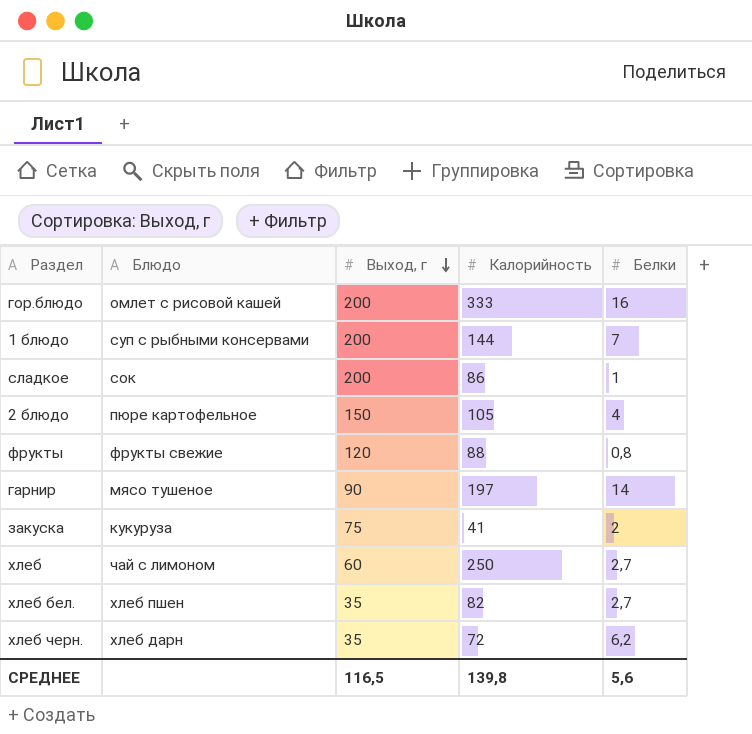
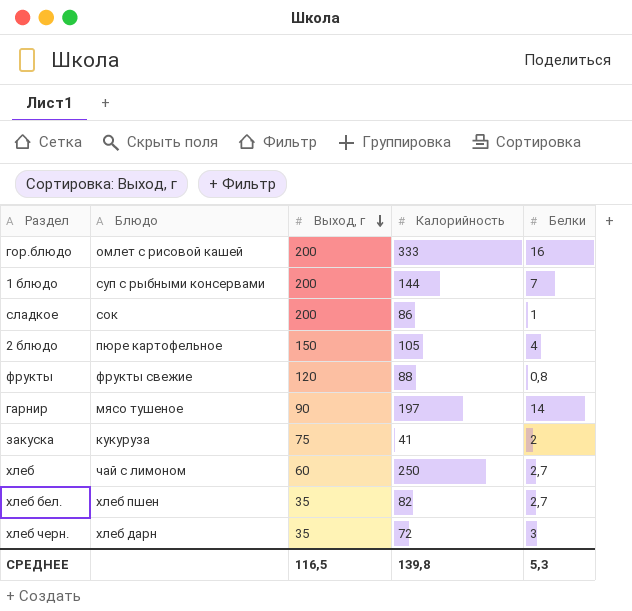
хлеб черн. | Белки: 6,2 -> 3
СРЕДНЕЕ | Белки: 5,6 -> 5,3

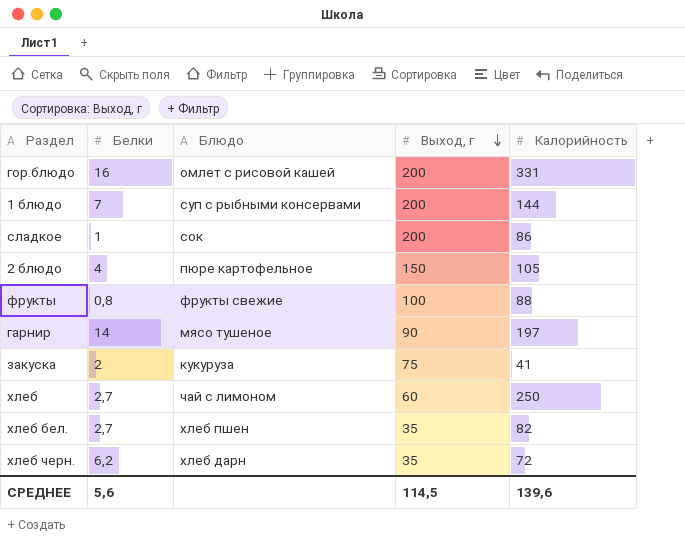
column Белки | position: 5 -> 2
гор.блюдо | Калорийность: 333 -> 331
фрукты | Выход, г: 120 -> 100
хлеб черн. | Белки: 3 -> 6,2
СРЕДНЕЕ | Белки: 5,3 -> 5,6
СРЕДНЕЕ | Выход, г: 116,5 -> 114,5
СРЕДНЕЕ | Калорийность: 139,8 -> 139,6

